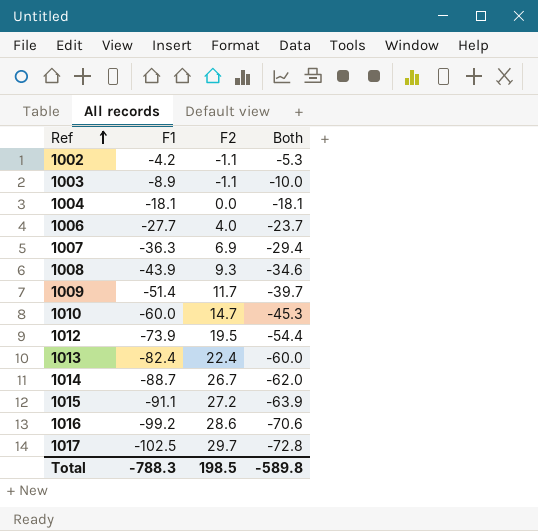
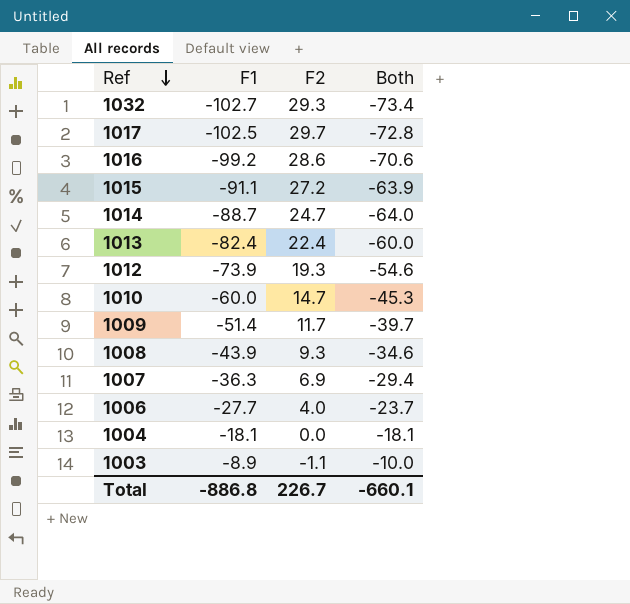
row order: Ref ascending -> Ref descending
row 1002: -4.2 | -1.1 | -5.3 -> none
row 1032: none -> -102.7 | 29.3 | -73.4
1014 | F2: 26.7 -> 24.7
1014 | Both: -62.0 -> -64.0
1012 | F2: 19.5 -> 19.3
1012 | Both: -54.4 -> -54.6
Total | F1: -788.3 -> -886.8
Total | F2: 198.5 -> 226.7
Total | Both: -589.8 -> -660.1

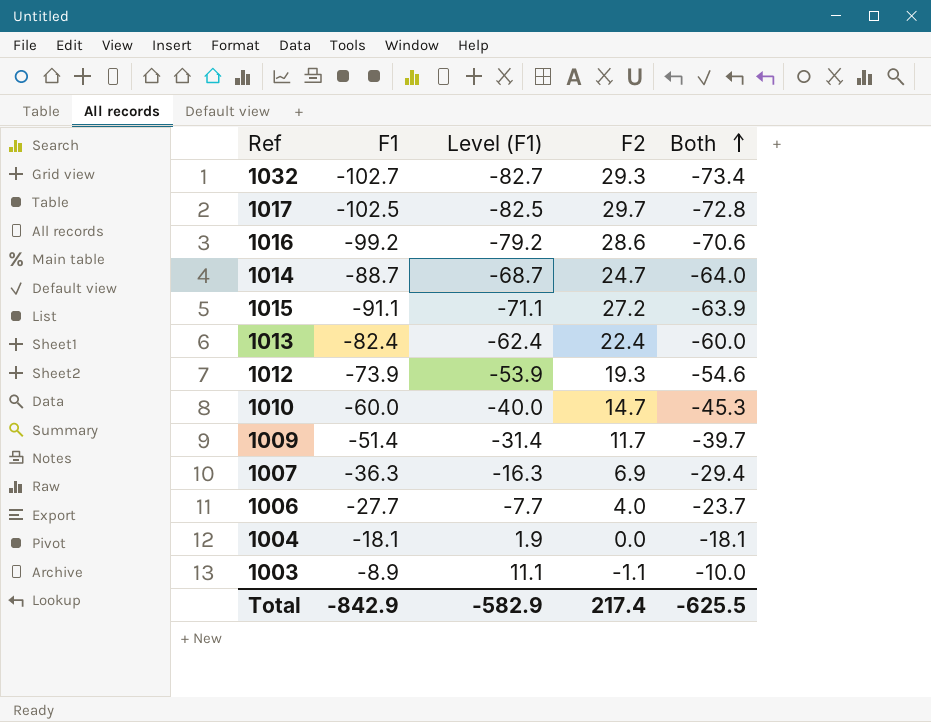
row order: Ref descending -> Both ascending
column Level (F1) | formula: none -> [F1] + 20
row 1008: -43.9 | 9.3 | -34.6 -> none
Total | F1: -886.8 -> -842.9
Total | F2: 226.7 -> 217.4
Total | Both: -660.1 -> -625.5

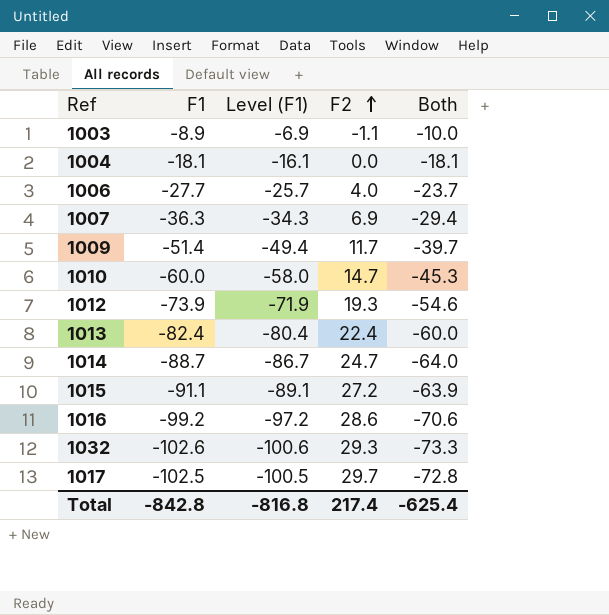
row order: Both ascending -> F2 ascending
column Level (F1) | formula: [F1] + 20 -> [F1] + 2
1032 | F1: -102.7 -> -102.6
1032 | Both: -73.4 -> -73.3
Total | F1: -842.9 -> -842.8
Total | Level (F1): -582.9 -> -816.8
Total | Both: -625.5 -> -625.4

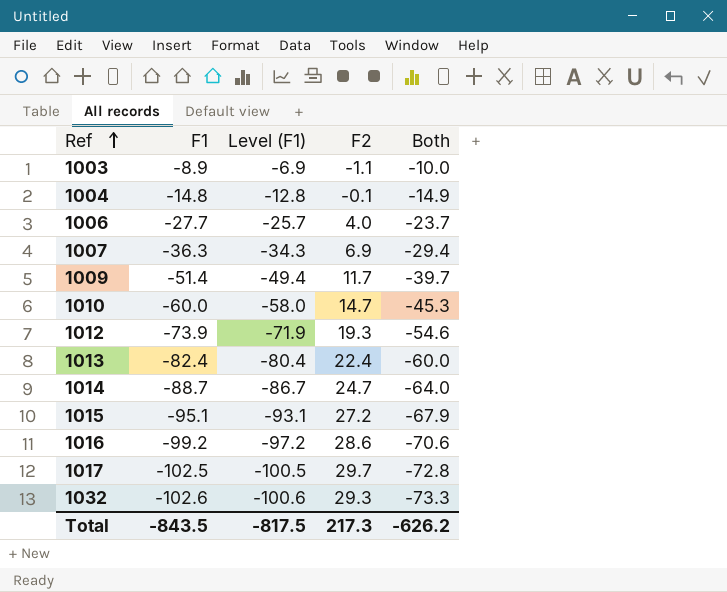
row order: F2 ascending -> Ref ascending
1004 | F1: -18.1 -> -14.8
1004 | Level (F1): -16.1 -> -12.8
1004 | F2: 0.0 -> -0.1
1004 | Both: -18.1 -> -14.9
1015 | F1: -91.1 -> -95.1
1015 | Level (F1): -89.1 -> -93.1
1015 | Both: -63.9 -> -67.9
Total | F1: -842.8 -> -843.5
Total | Level (F1): -816.8 -> -817.5
Total | F2: 217.4 -> 217.3
Total | Both: -625.4 -> -626.2

